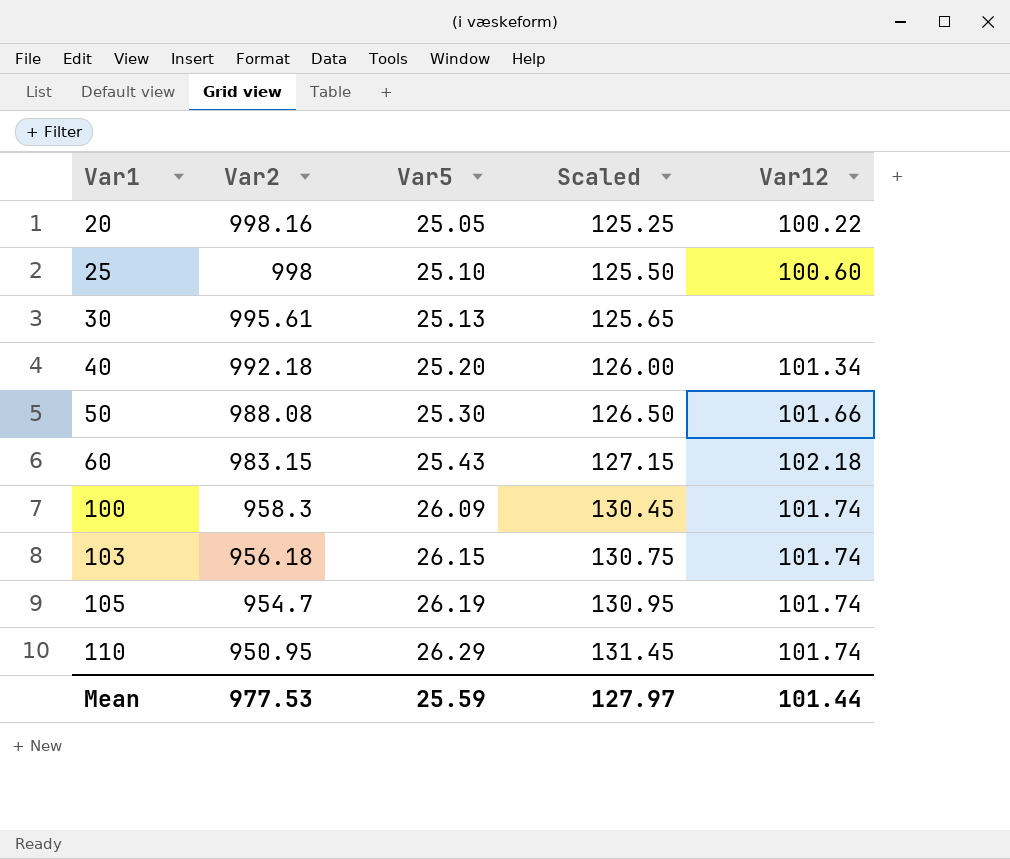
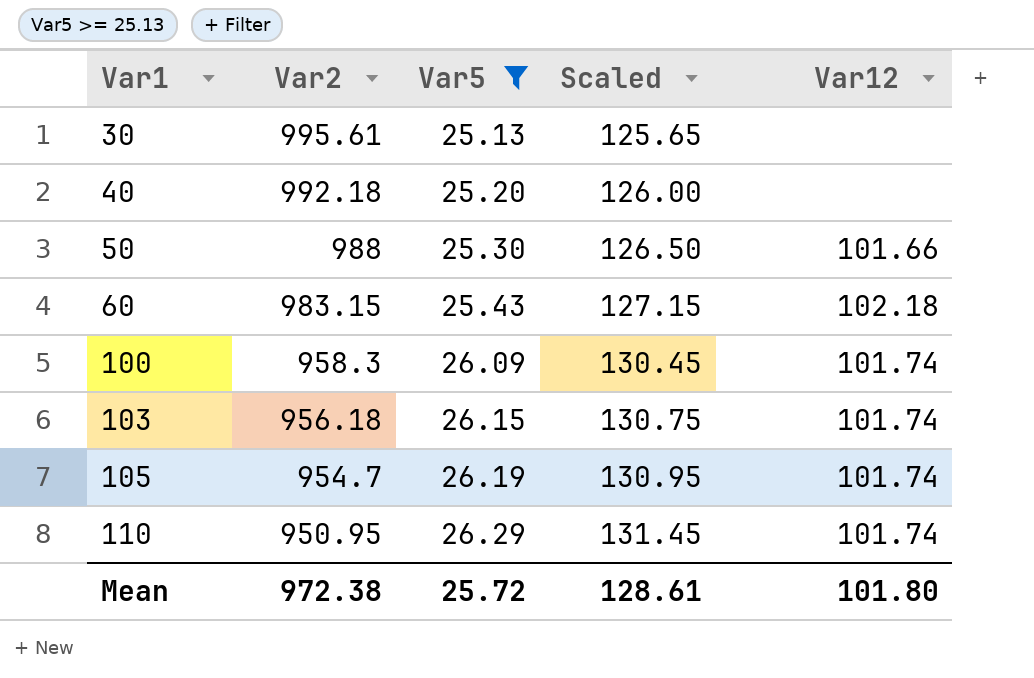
filter: none -> Var5 >= 25.13
40 | Var12: 101.34 -> none
50 | Var2: 988.08 -> 988
Mean | Var2: 977.53 -> 972.38
Mean | Var5: 25.59 -> 25.72
Mean | Scaled: 127.97 -> 128.61
Mean | Var12: 101.44 -> 101.80

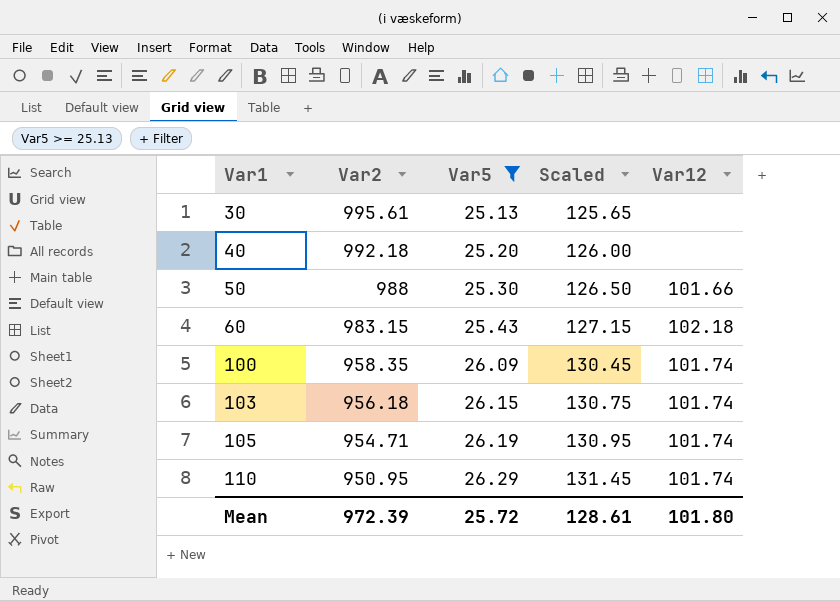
100 | Var2: 958.3 -> 958.35
105 | Var2: 954.7 -> 954.71
Mean | Var2: 972.38 -> 972.39

